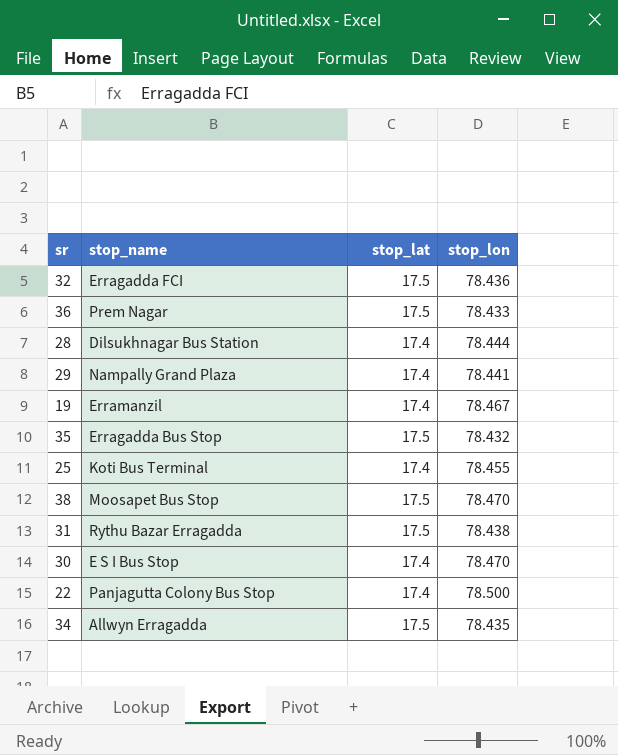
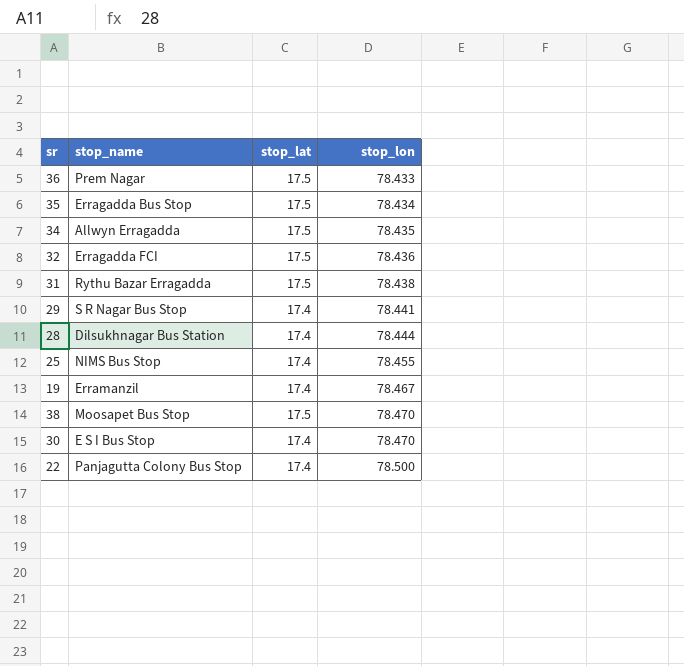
row order: none -> stop_lon ascending
35 | stop_lon: 78.432 -> 78.434
29 | stop_name: Nampally Grand Plaza -> S R Nagar Bus Stop
25 | stop_name: Koti Bus Terminal -> NIMS Bus Stop

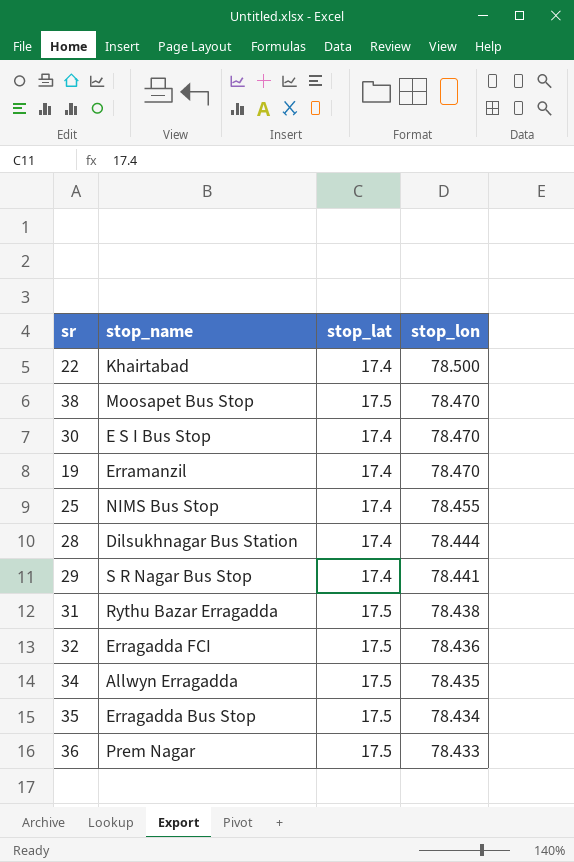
row order: stop_lon ascending -> stop_lon descending
22 | stop_name: Panjagutta Colony Bus Stop -> Khairtabad
19 | stop_lon: 78.467 -> 78.470

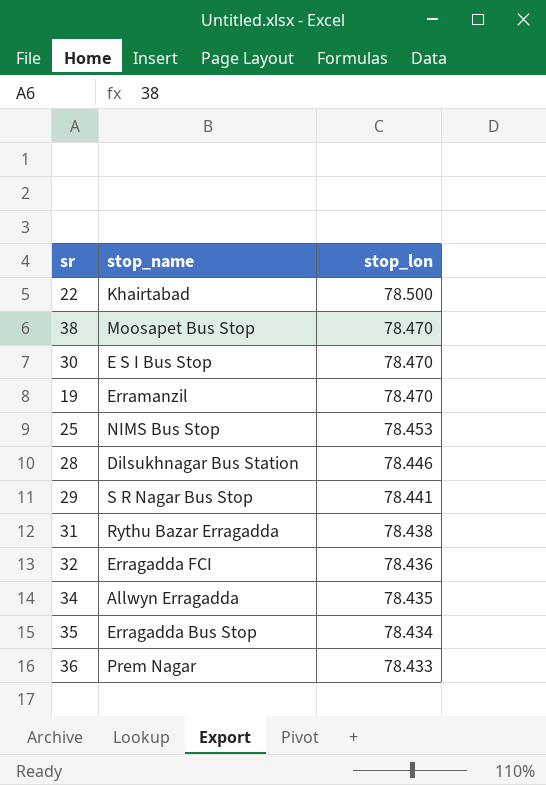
column stop_lat | position: 3 -> none
25 | stop_lon: 78.455 -> 78.453
28 | stop_lon: 78.444 -> 78.446

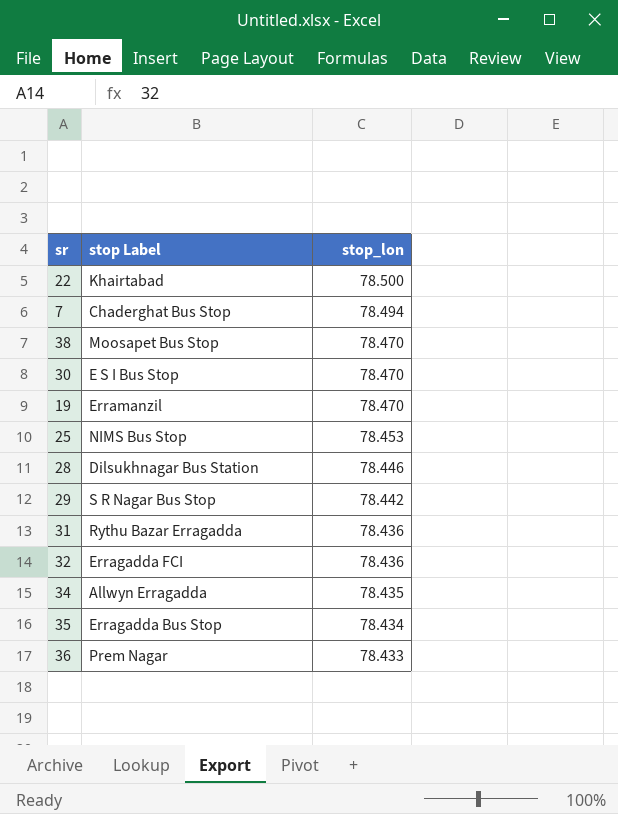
column name: stop_name -> stop Label
row 7: none -> Chaderghat Bus Stop | 78.494
29 | stop_lon: 78.441 -> 78.442
31 | stop_lon: 78.438 -> 78.436

